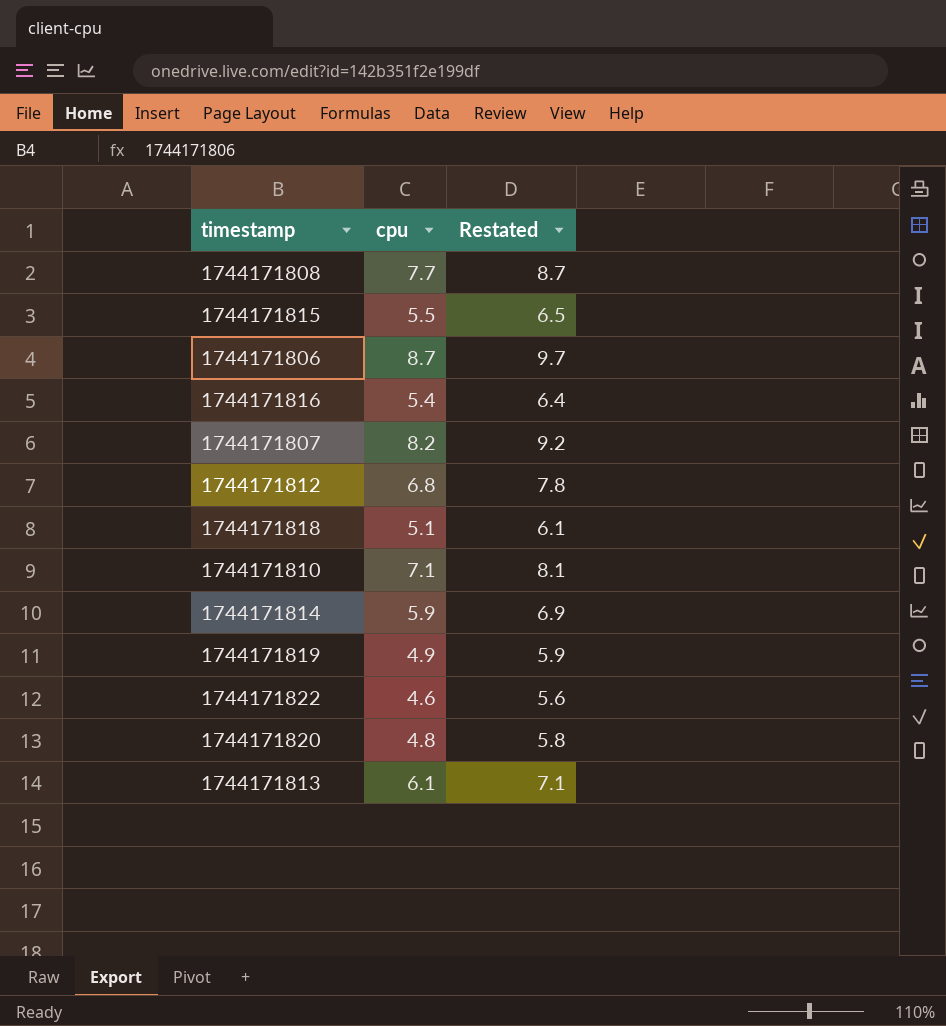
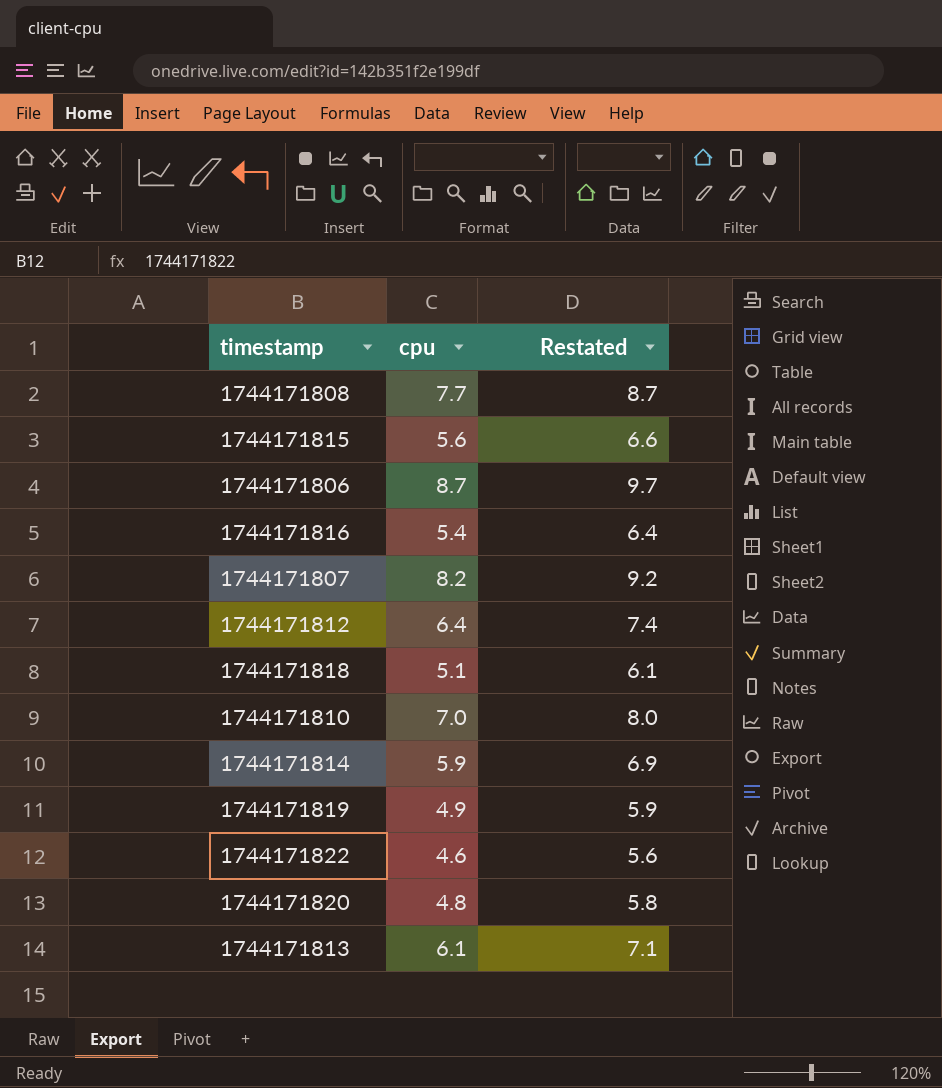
1744171815 | cpu: 5.5 -> 5.6
1744171815 | Restated: 6.5 -> 6.6
1744171812 | cpu: 6.8 -> 6.4
1744171812 | Restated: 7.8 -> 7.4
1744171810 | cpu: 7.1 -> 7.0
1744171810 | Restated: 8.1 -> 8.0

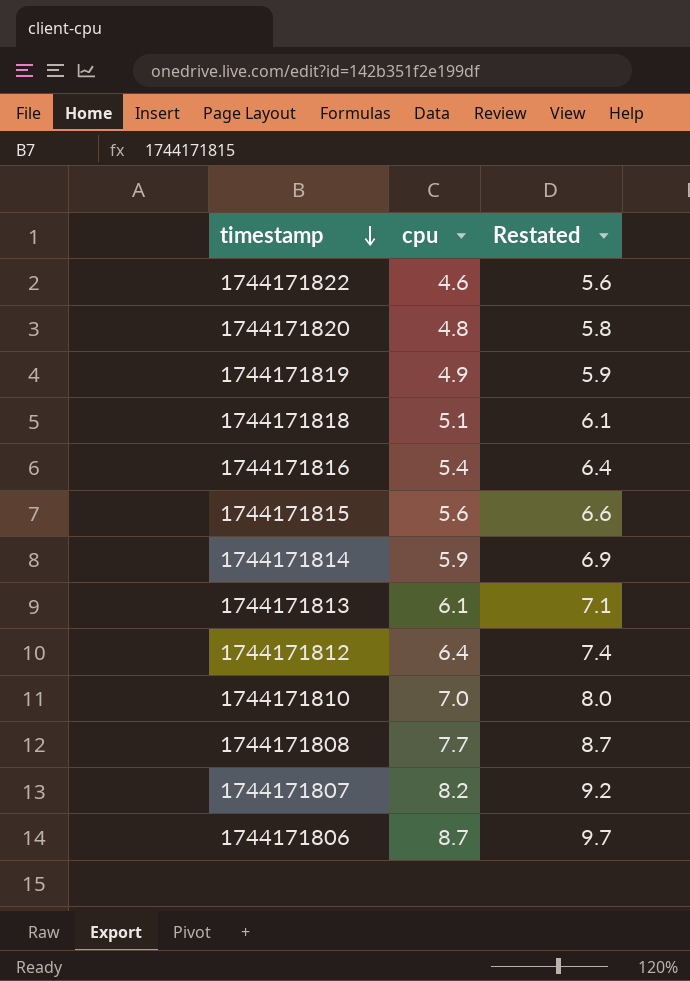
row order: none -> timestamp descending

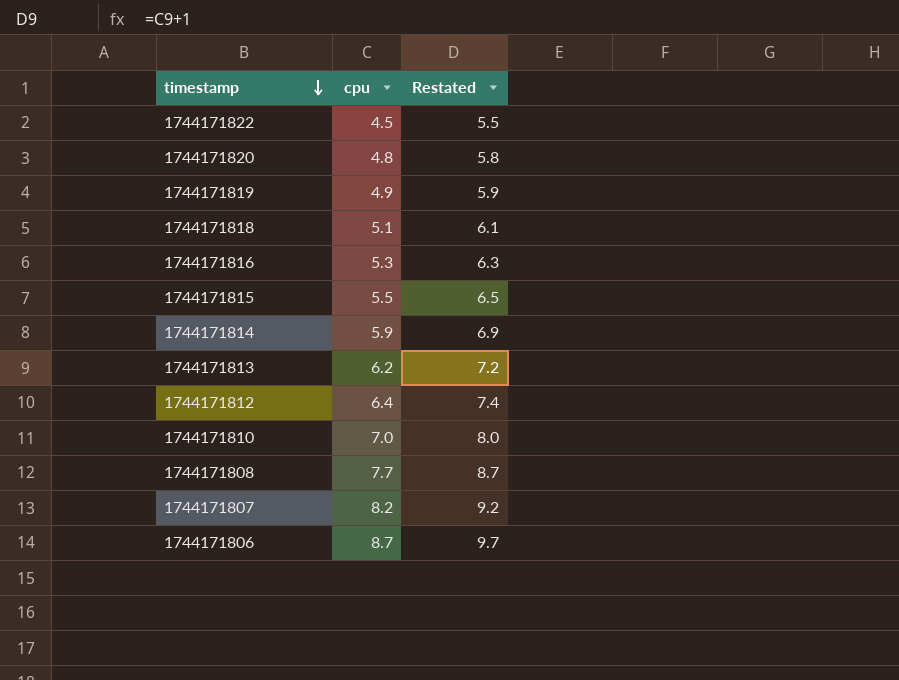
1744171822 | cpu: 4.6 -> 4.5
1744171822 | Restated: 5.6 -> 5.5
1744171816 | cpu: 5.4 -> 5.3
1744171816 | Restated: 6.4 -> 6.3
1744171815 | cpu: 5.6 -> 5.5
1744171815 | Restated: 6.6 -> 6.5
1744171813 | cpu: 6.1 -> 6.2
1744171813 | Restated: 7.1 -> 7.2

